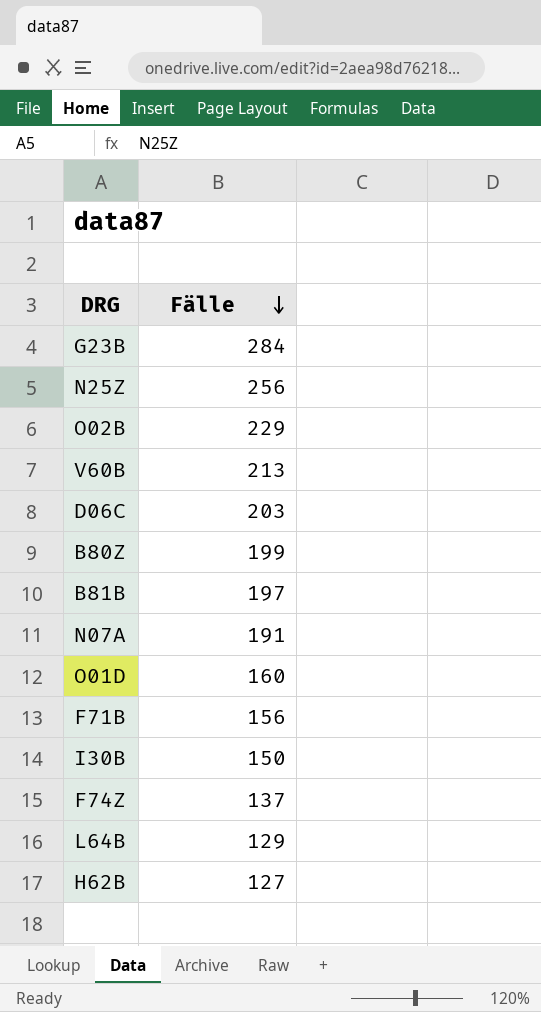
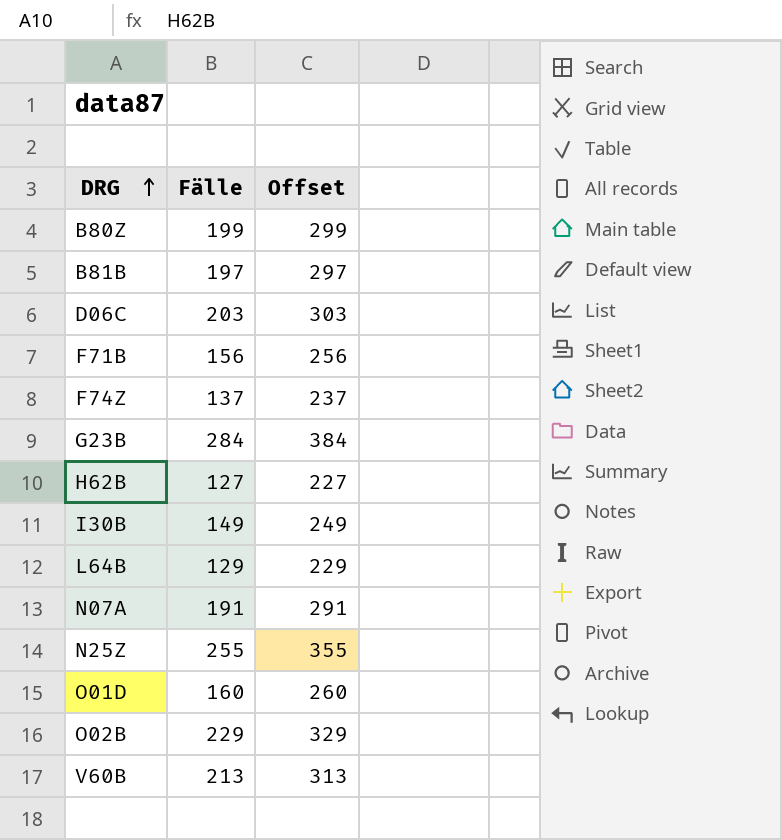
row order: Fälle descending -> DRG ascending
column Offset | formula: none -> [Fälle] + 100
I30B | Fälle: 150 -> 149
N25Z | Fälle: 256 -> 255

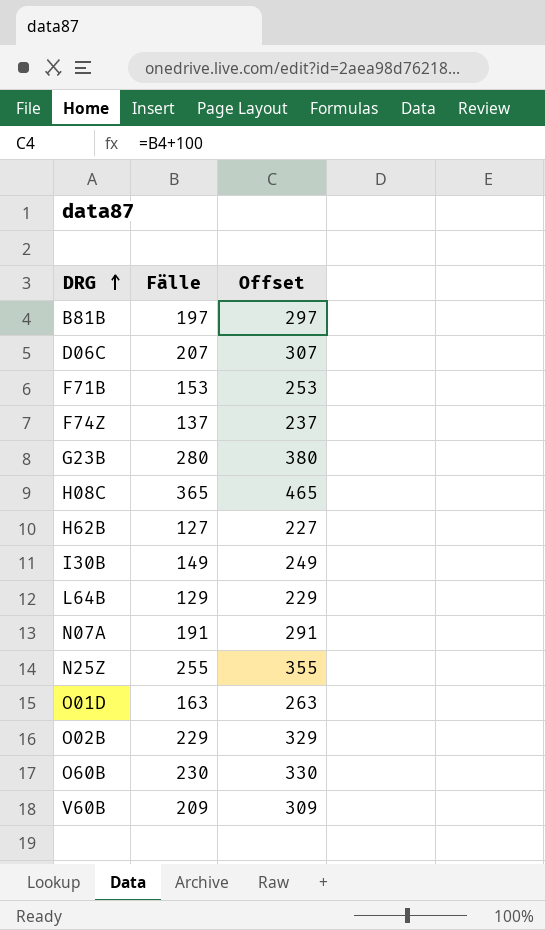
row B80Z: 199 | 299 -> none
D06C | Fälle: 203 -> 207
D06C | Offset: 303 -> 307
F71B | Fälle: 156 -> 153
F71B | Offset: 256 -> 253
G23B | Fälle: 284 -> 280
G23B | Offset: 384 -> 380
row H08C: none -> 365 | 465
O01D | Fälle: 160 -> 163
O01D | Offset: 260 -> 263
row O60B: none -> 230 | 330
V60B | Fälle: 213 -> 209
V60B | Offset: 313 -> 309

